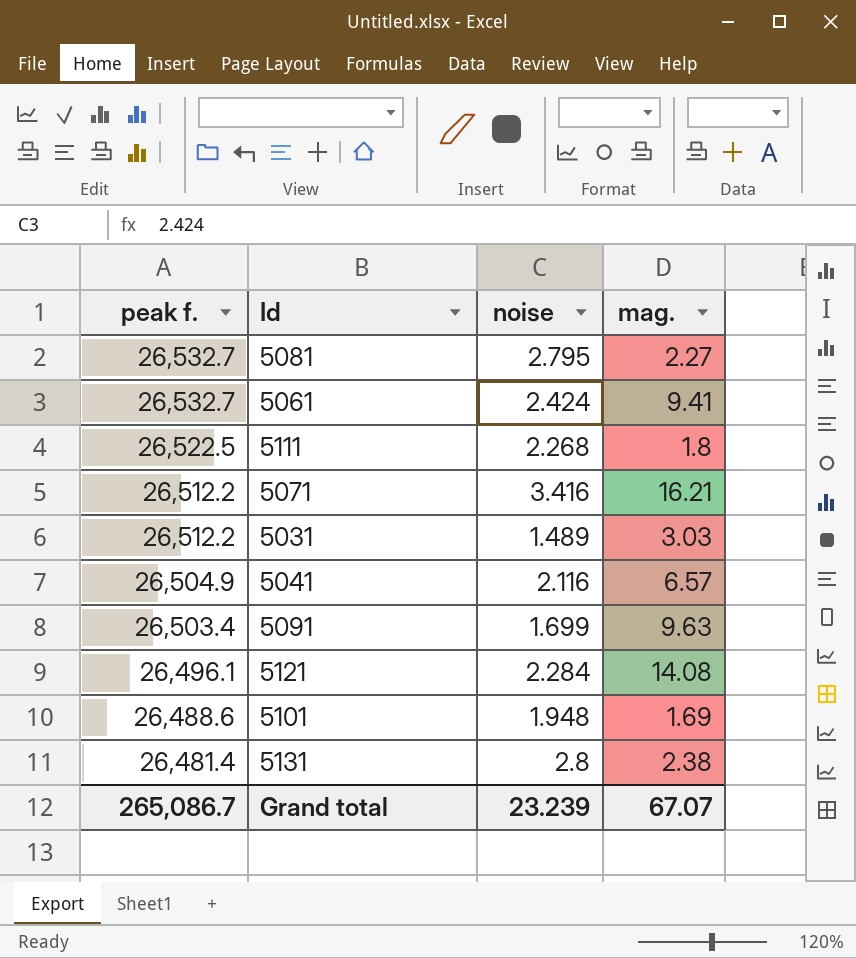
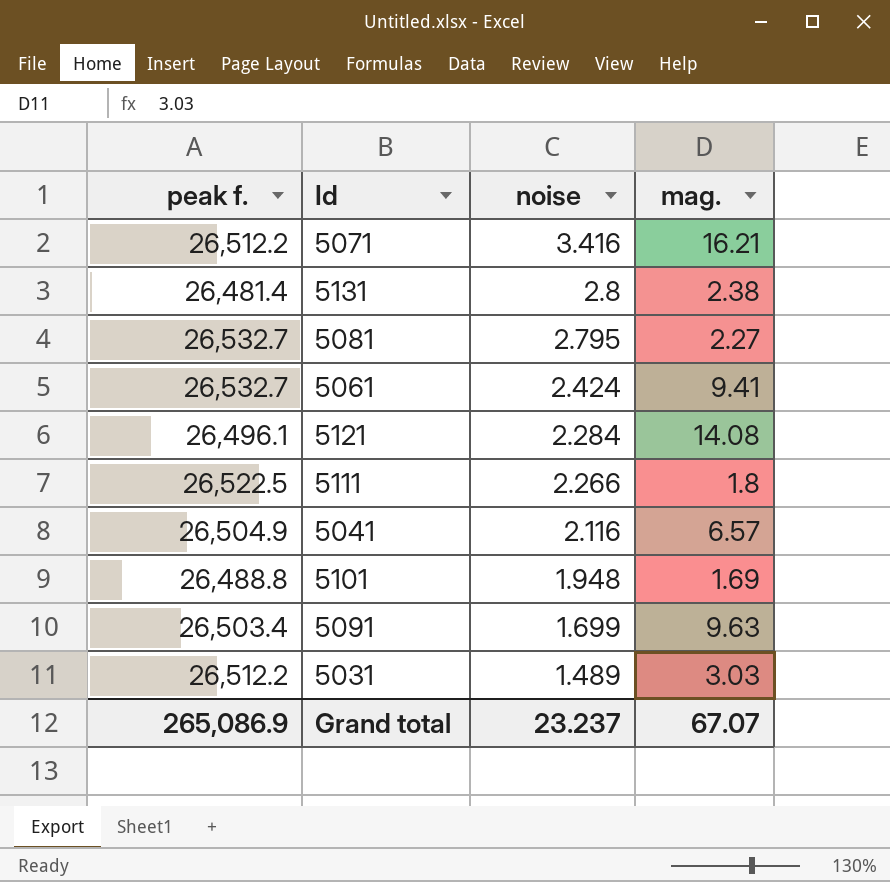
row order: peak f. descending -> noise descending
5111 | noise: 2.268 -> 2.266
5101 | peak f.: 26,488.6 -> 26,488.8
Grand total | peak f.: 265,086.7 -> 265,086.9
Grand total | noise: 23.239 -> 23.237

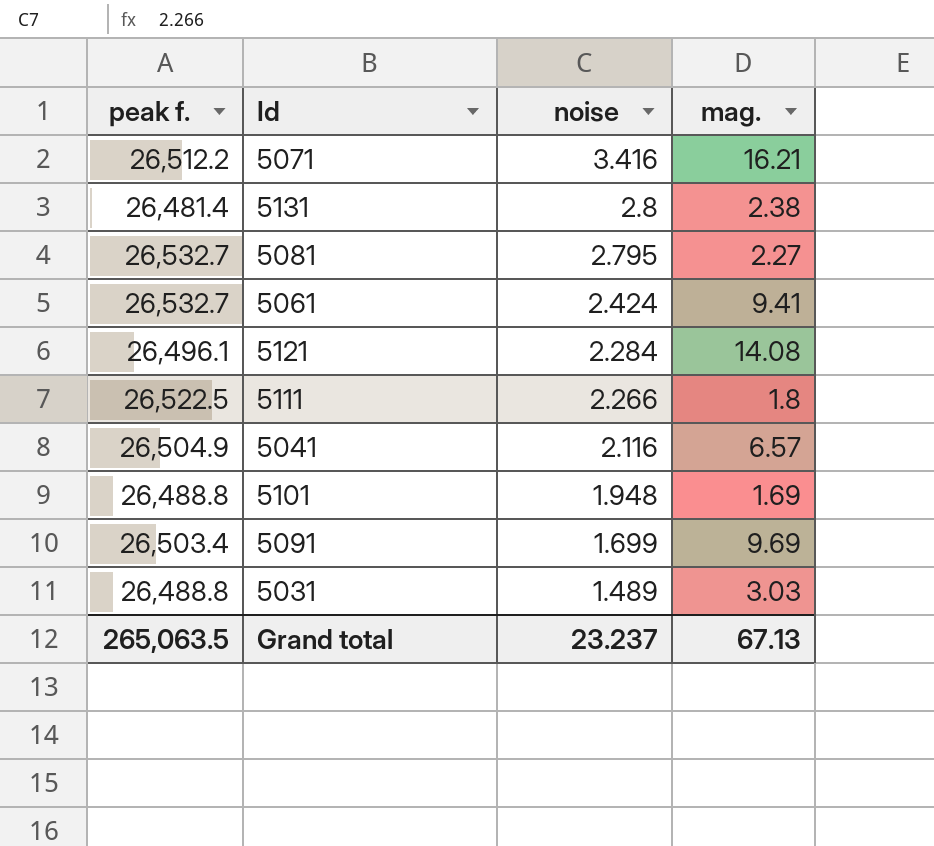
5091 | mag.: 9.63 -> 9.69
5031 | peak f.: 26,512.2 -> 26,488.8
Grand total | peak f.: 265,086.9 -> 265,063.5
Grand total | mag.: 67.07 -> 67.13

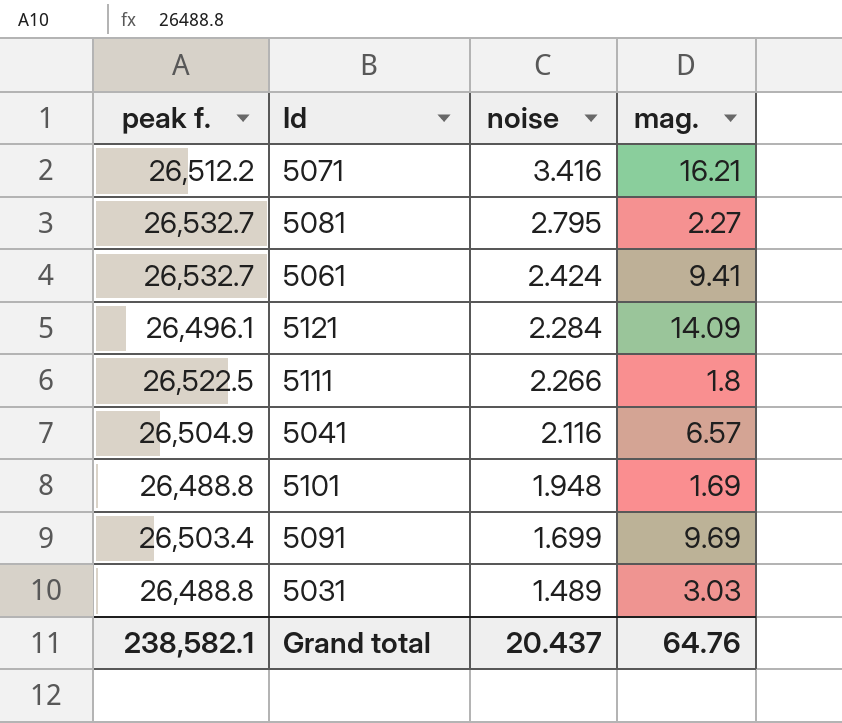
row 5131: 26,481.4 | 2.8 | 2.38 -> none
5121 | mag.: 14.08 -> 14.09
Grand total | peak f.: 265,063.5 -> 238,582.1
Grand total | noise: 23.237 -> 20.437
Grand total | mag.: 67.13 -> 64.76

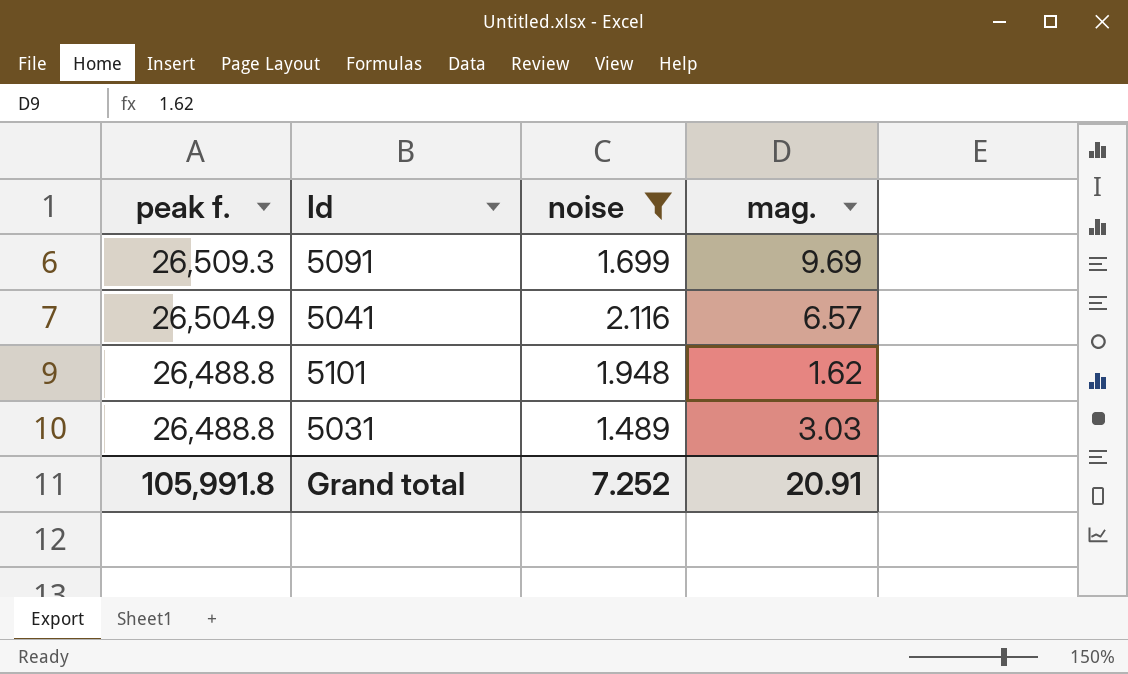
filter: none -> noise <= 2.116
row order: noise descending -> peak f. descending
5091 | peak f.: 26,503.4 -> 26,509.3
5101 | mag.: 1.69 -> 1.62
Grand total | peak f.: 238,582.1 -> 105,991.8
Grand total | noise: 20.437 -> 7.252
Grand total | mag.: 64.76 -> 20.91

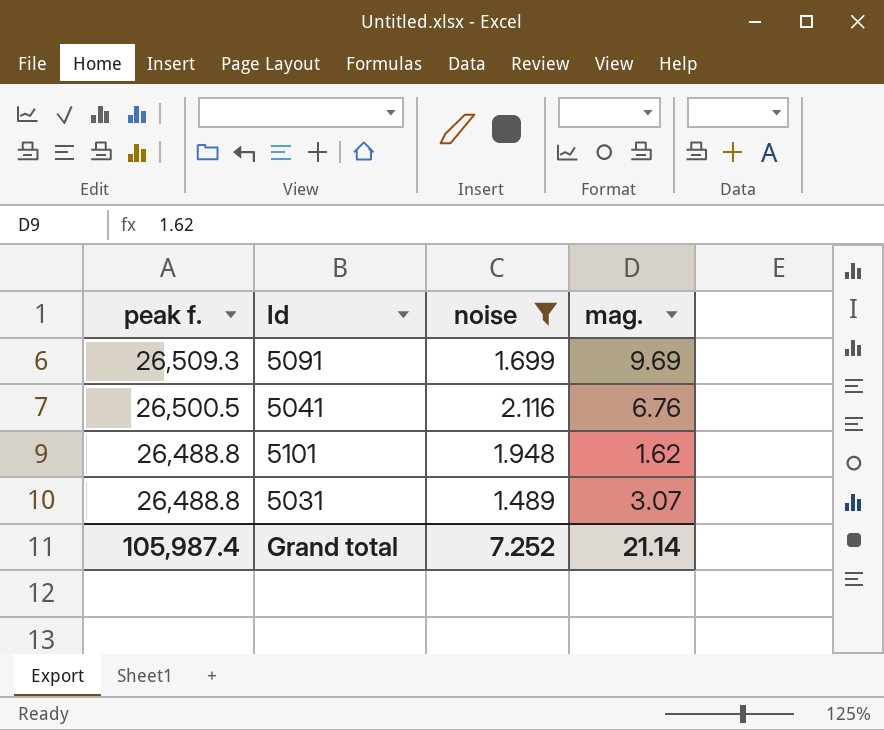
5041 | peak f.: 26,504.9 -> 26,500.5
5041 | mag.: 6.57 -> 6.76
5031 | mag.: 3.03 -> 3.07
Grand total | peak f.: 105,991.8 -> 105,987.4
Grand total | mag.: 20.91 -> 21.14

